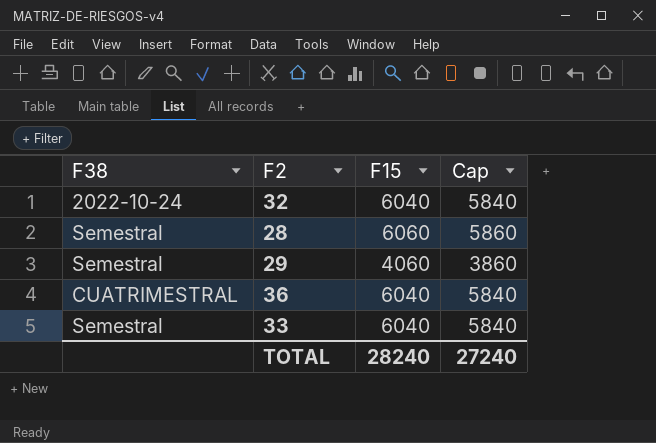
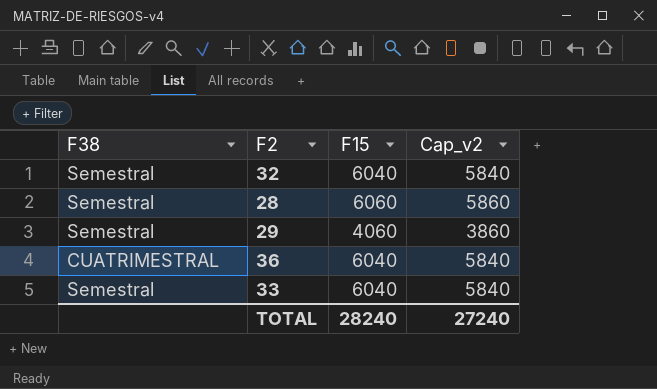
column name: Cap -> Cap_v2
32 | F38: 2022-10-24 -> Semestral

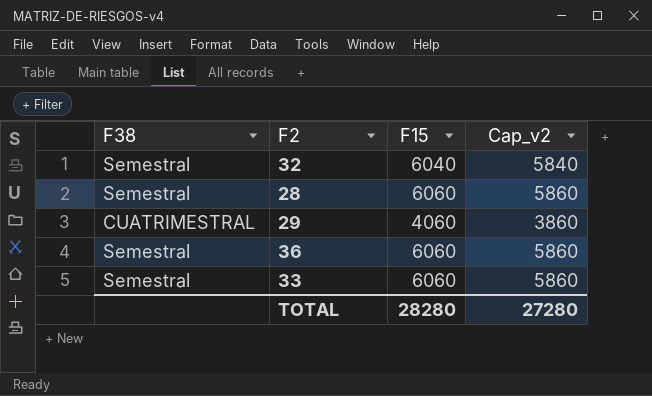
29 | F38: Semestral -> CUATRIMESTRAL
36 | F38: CUATRIMESTRAL -> Semestral
36 | F15: 6040 -> 6060
36 | Cap_v2: 5840 -> 5860
33 | F15: 6040 -> 6060
33 | Cap_v2: 5840 -> 5860
TOTAL | F15: 28240 -> 28280
TOTAL | Cap_v2: 27240 -> 27280

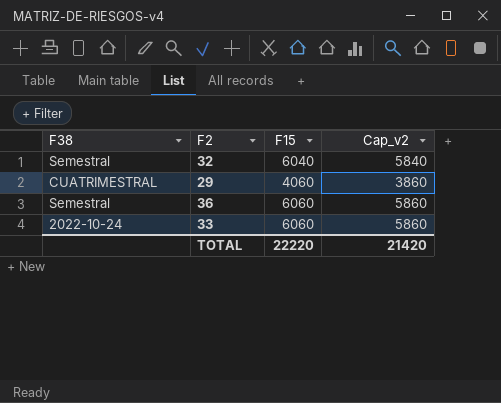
row 28: Semestral | 6060 | 5860 -> none
33 | F38: Semestral -> 2022-10-24
TOTAL | F15: 28280 -> 22220
TOTAL | Cap_v2: 27280 -> 21420

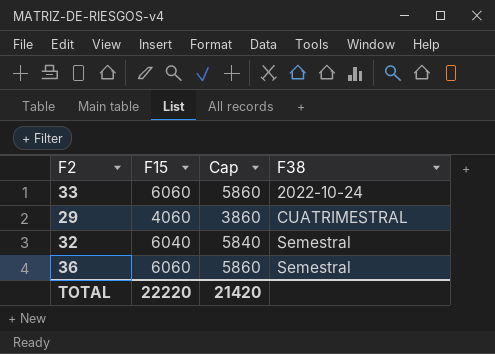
row order: none -> F38 ascending
column name: Cap_v2 -> Cap
column F38 | position: 1 -> 4

